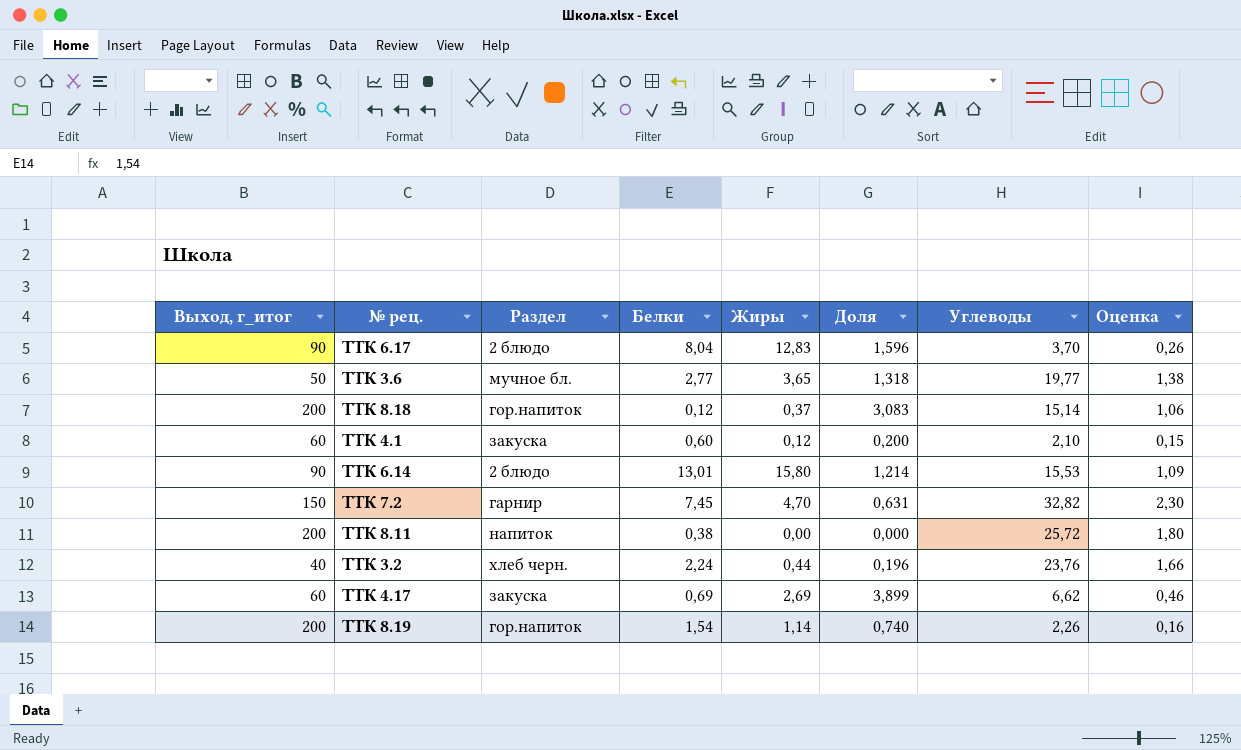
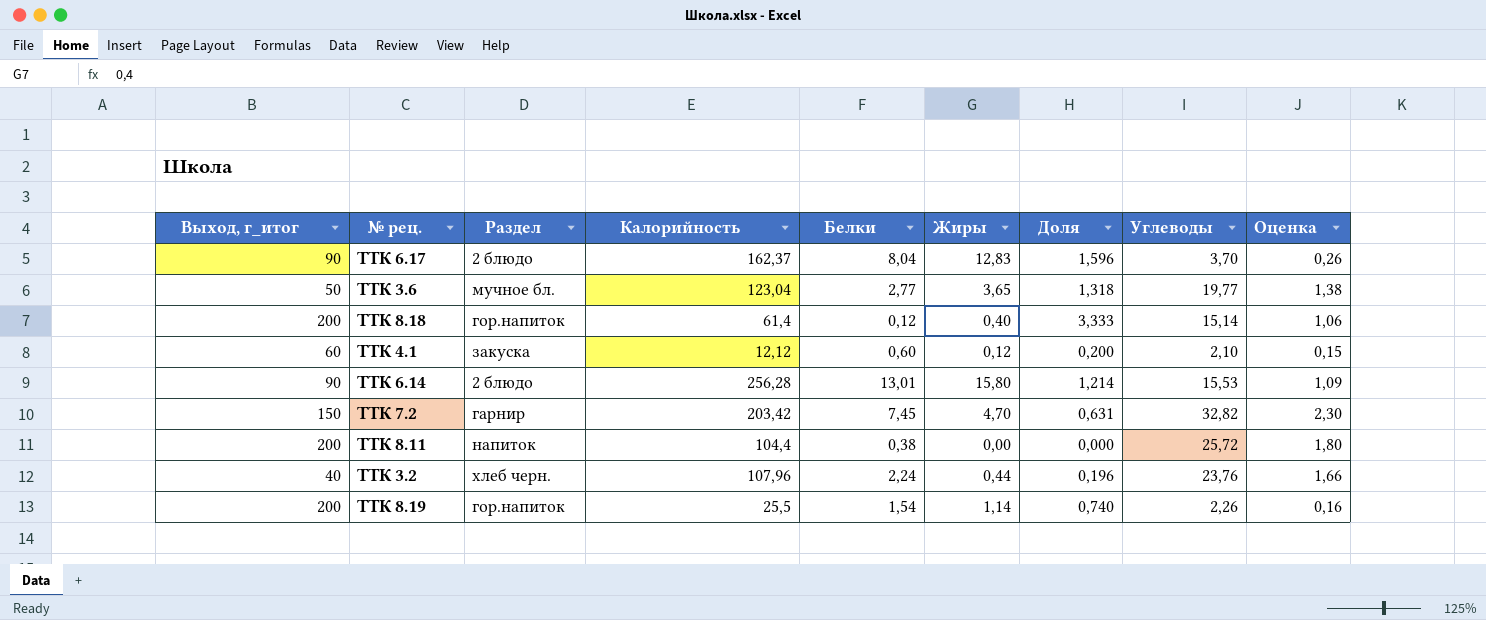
column Калорийность | position: none -> 4
row ТТК 4.17: 60 | закуска | 0,69 | 2,69 | 3,899 | 6,62 | 0,46 -> none
ТТК 8.18 | Жиры: 0,37 -> 0,40
ТТК 8.18 | Доля: 3,083 -> 3,333

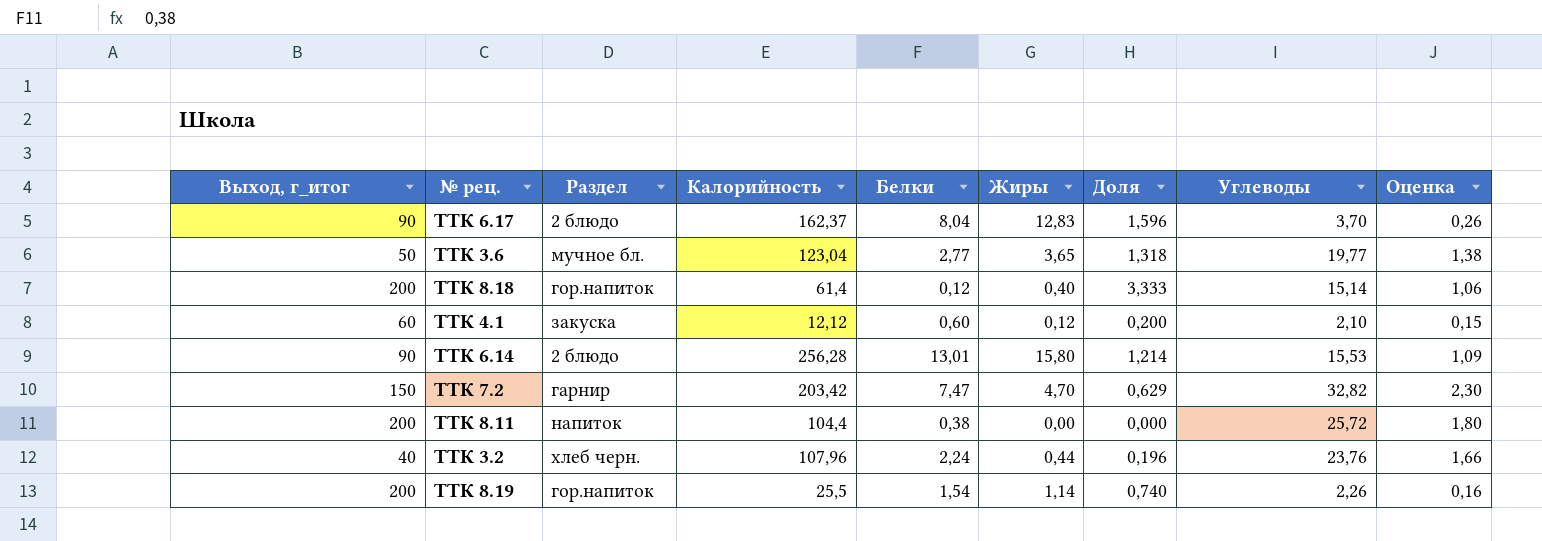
ТТК 7.2 | Белки: 7,45 -> 7,47
ТТК 7.2 | Доля: 0,631 -> 0,629

